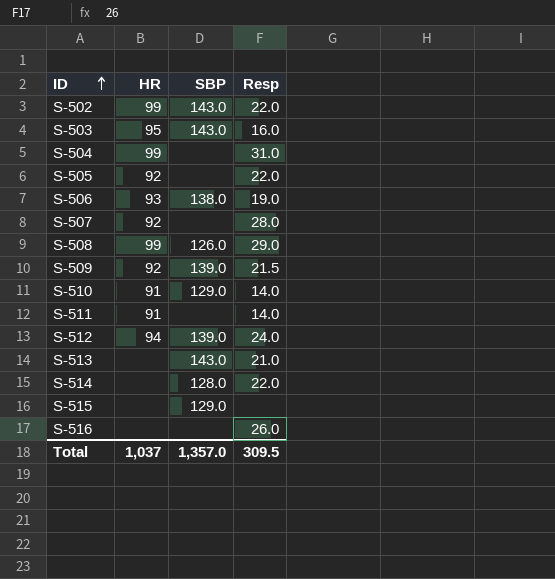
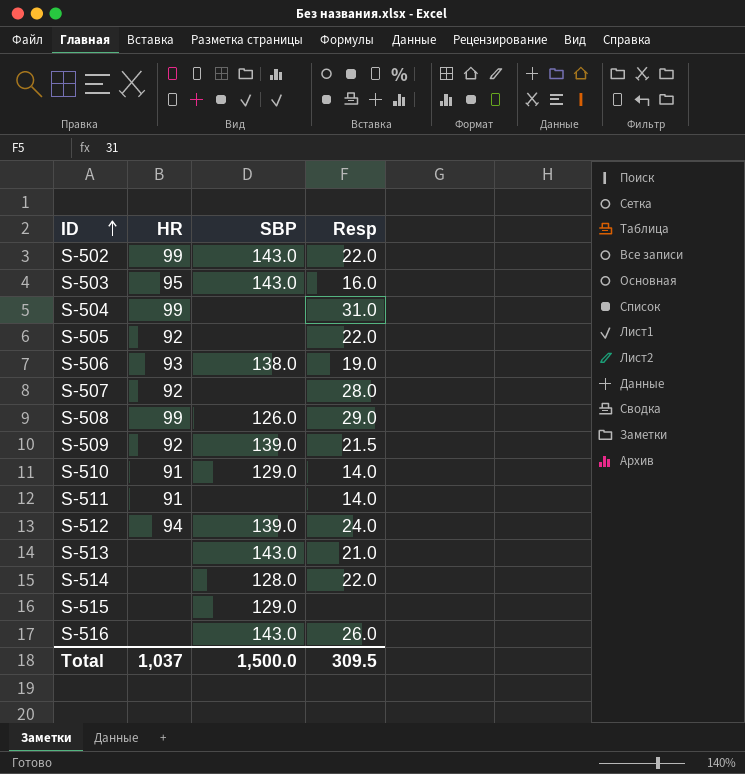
S-516 | SBP: none -> 143.0
Total | SBP: 1,357.0 -> 1,500.0

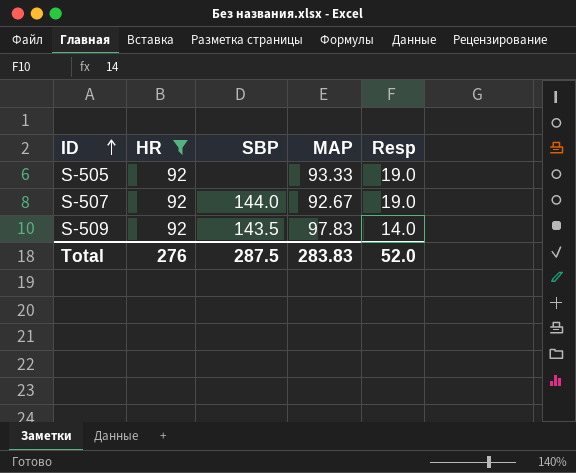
filter: none -> HR = 92
column MAP | position: none -> 4
S-505 | Resp: 22.0 -> 19.0
S-507 | SBP: none -> 144.0
S-507 | Resp: 28.0 -> 19.0
S-509 | SBP: 139.0 -> 143.5
S-509 | Resp: 21.5 -> 14.0
Total | HR: 1,037 -> 276
Total | SBP: 1,500.0 -> 287.5
Total | Resp: 309.5 -> 52.0

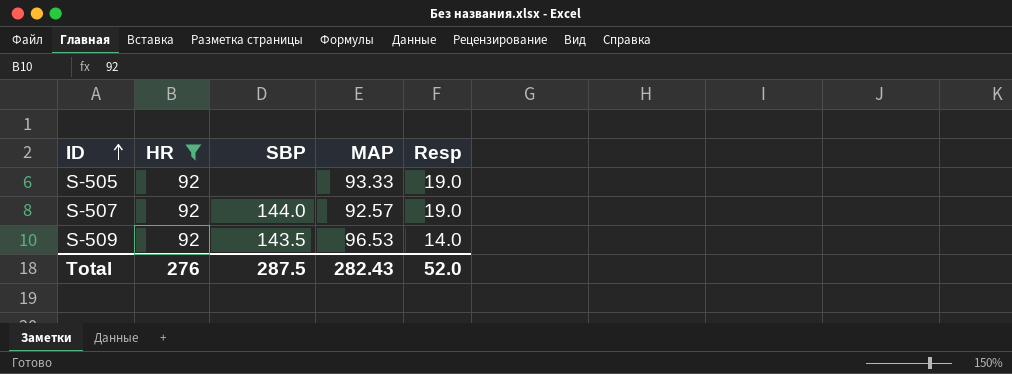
S-507 | MAP: 92.67 -> 92.57
S-509 | MAP: 97.83 -> 96.53
Total | MAP: 283.83 -> 282.43

